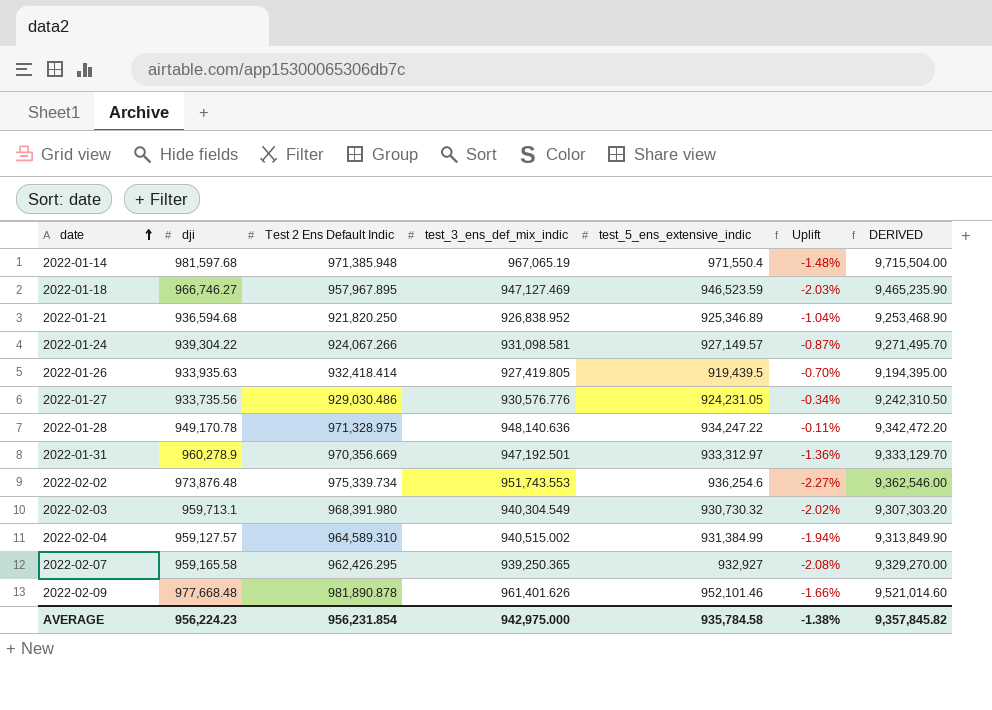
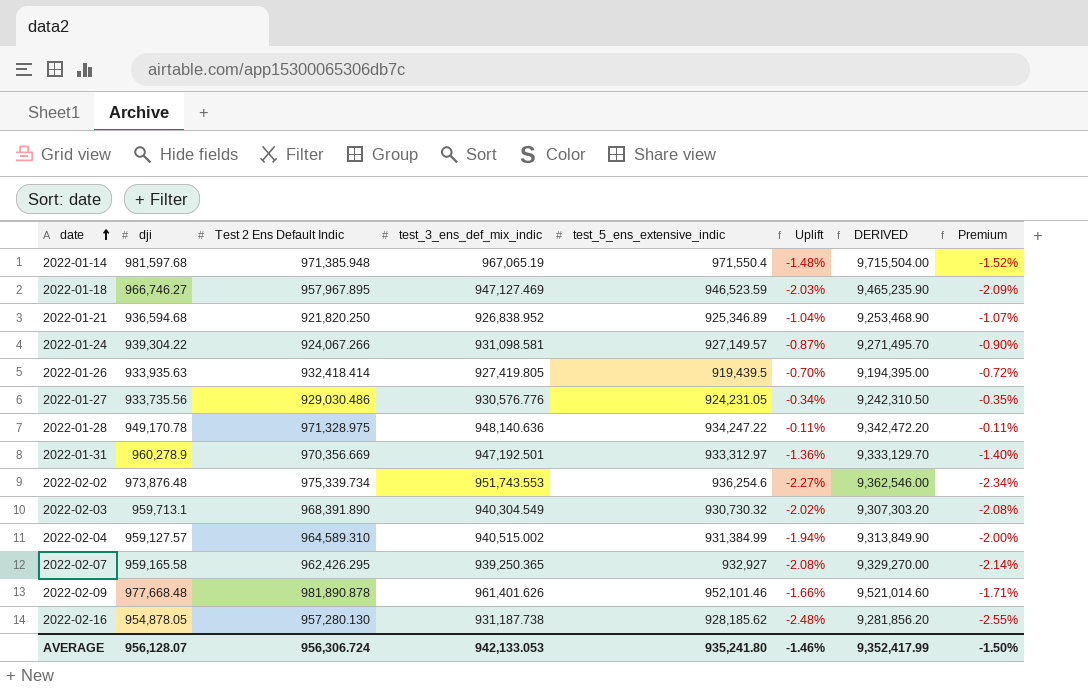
column Premium | formula: none -> [Uplift] * 1.03
2022-02-03 | Test 2 Ens Default Indic: 968,391.980 -> 968,391.890
row 2022-02-16: none -> 954,878.05 | 957,280.130 | 931,187.738 | 928,185.62 | -2.48% | 9,281,856.20 | -2.55%
AVERAGE | dji: 956,224.23 -> 956,128.07
AVERAGE | Test 2 Ens Default Indic: 956,231.854 -> 956,306.724
AVERAGE | test_3_ens_def_mix_indic: 942,975.000 -> 942,133.053
AVERAGE | test_5_ens_extensive_indic: 935,784.58 -> 935,241.80
AVERAGE | Uplift: -1.38% -> -1.46%
AVERAGE | DERIVED: 9,357,845.82 -> 9,352,417.99

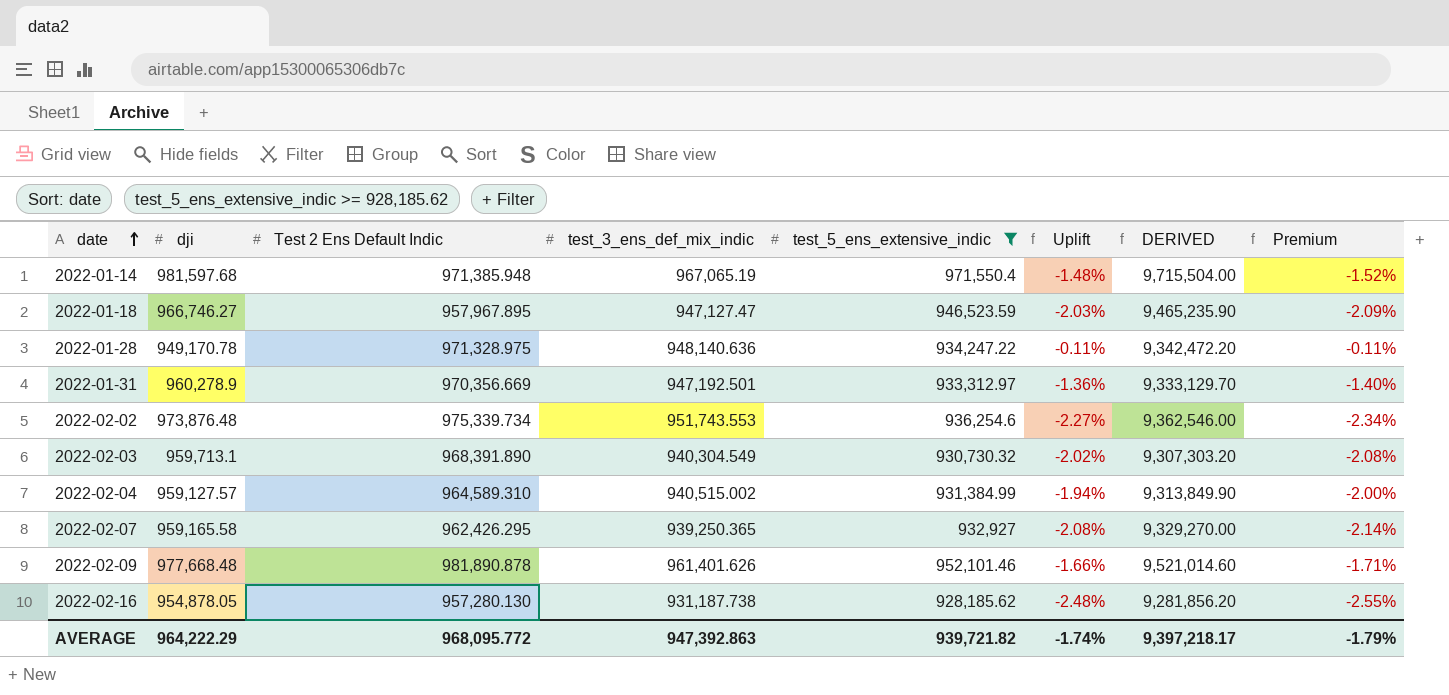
filter: none -> test_5_ens_extensive_indic >= 928,185.62
2022-01-18 | test_3_ens_def_mix_indic: 947,127.469 -> 947,127.47
AVERAGE | dji: 956,128.07 -> 964,222.29
AVERAGE | Test 2 Ens Default Indic: 956,306.724 -> 968,095.772
AVERAGE | test_3_ens_def_mix_indic: 942,133.053 -> 947,392.863
AVERAGE | test_5_ens_extensive_indic: 935,241.80 -> 939,721.82
AVERAGE | Uplift: -1.46% -> -1.74%
AVERAGE | DERIVED: 9,352,417.99 -> 9,397,218.17
AVERAGE | Premium: -1.50% -> -1.79%

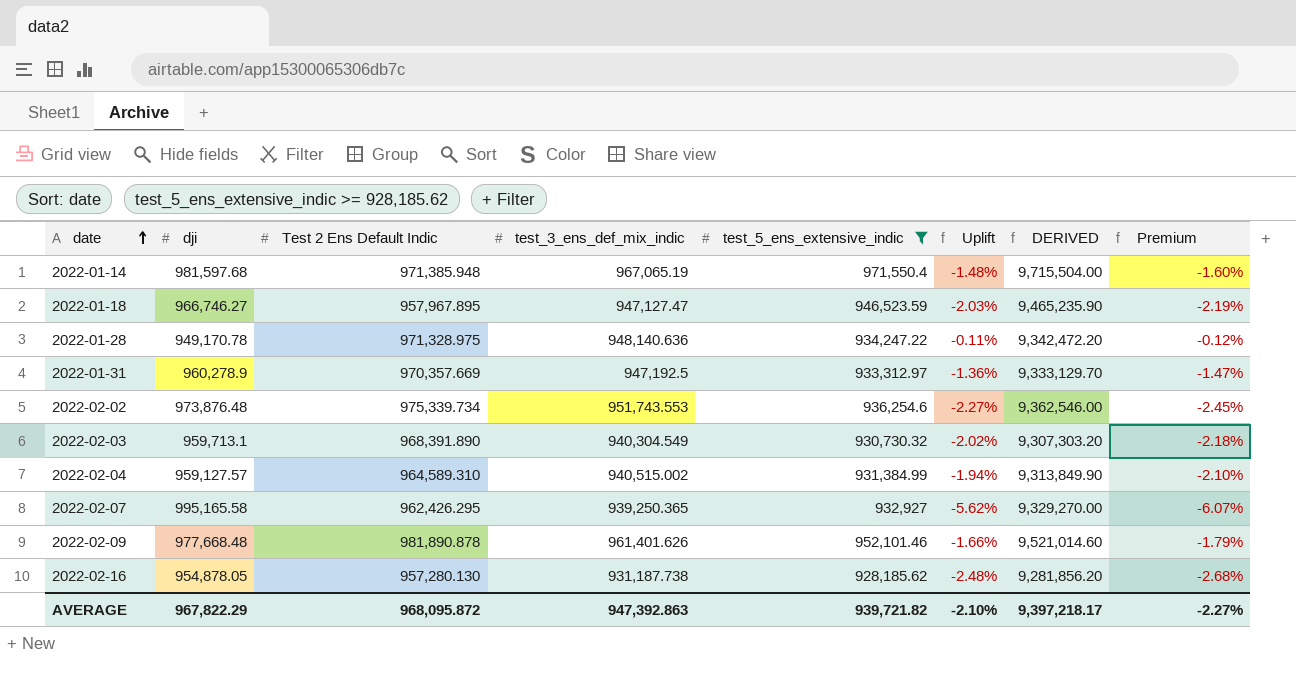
column Premium | formula: [Uplift] * 1.03 -> [Uplift] * 1.08
2022-01-31 | Test 2 Ens Default Indic: 970,356.669 -> 970,357.669
2022-01-31 | test_3_ens_def_mix_indic: 947,192.501 -> 947,192.5
2022-02-07 | dji: 959,165.58 -> 995,165.58
2022-02-07 | Uplift: -2.08% -> -5.62%
AVERAGE | dji: 964,222.29 -> 967,822.29
AVERAGE | Test 2 Ens Default Indic: 968,095.772 -> 968,095.872
AVERAGE | Uplift: -1.74% -> -2.10%
AVERAGE | Premium: -1.79% -> -2.27%

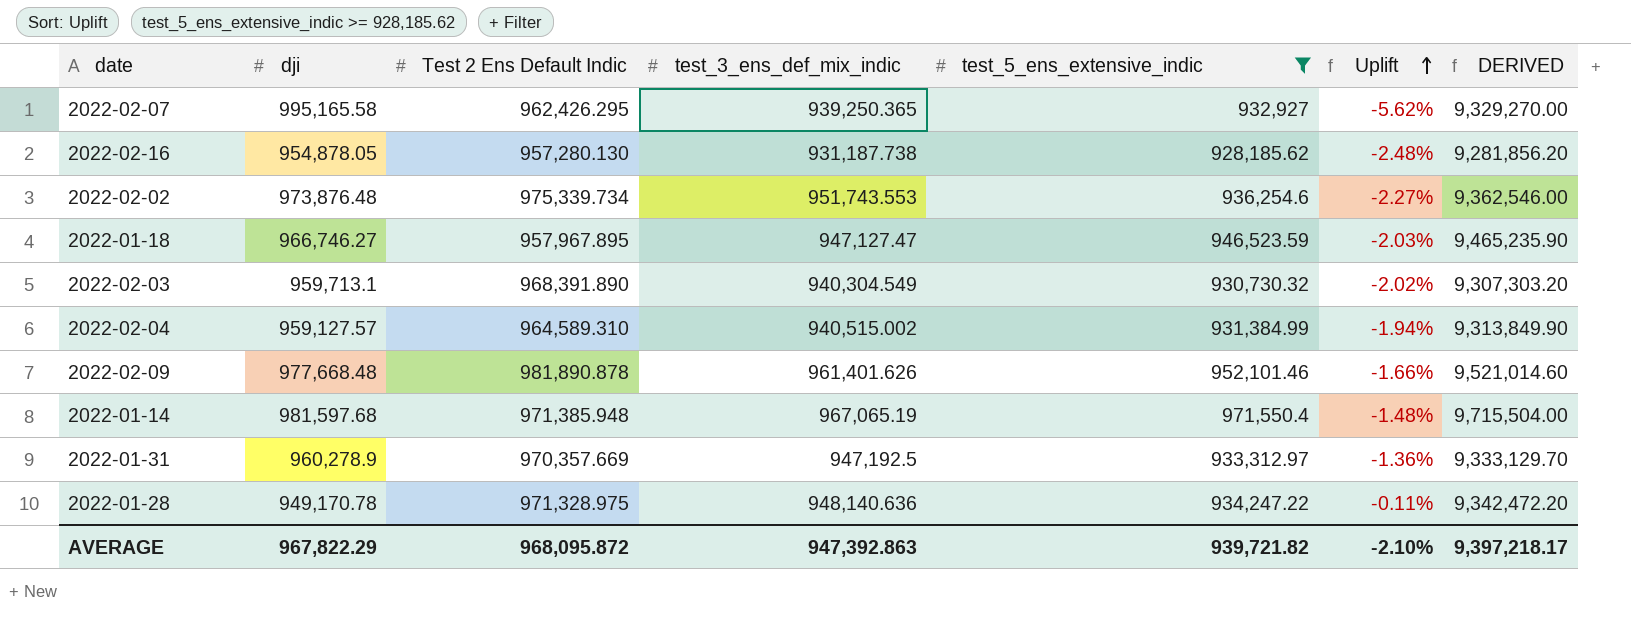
row order: date ascending -> Uplift ascending
column Premium | formula: [Uplift] * 1.08 -> none

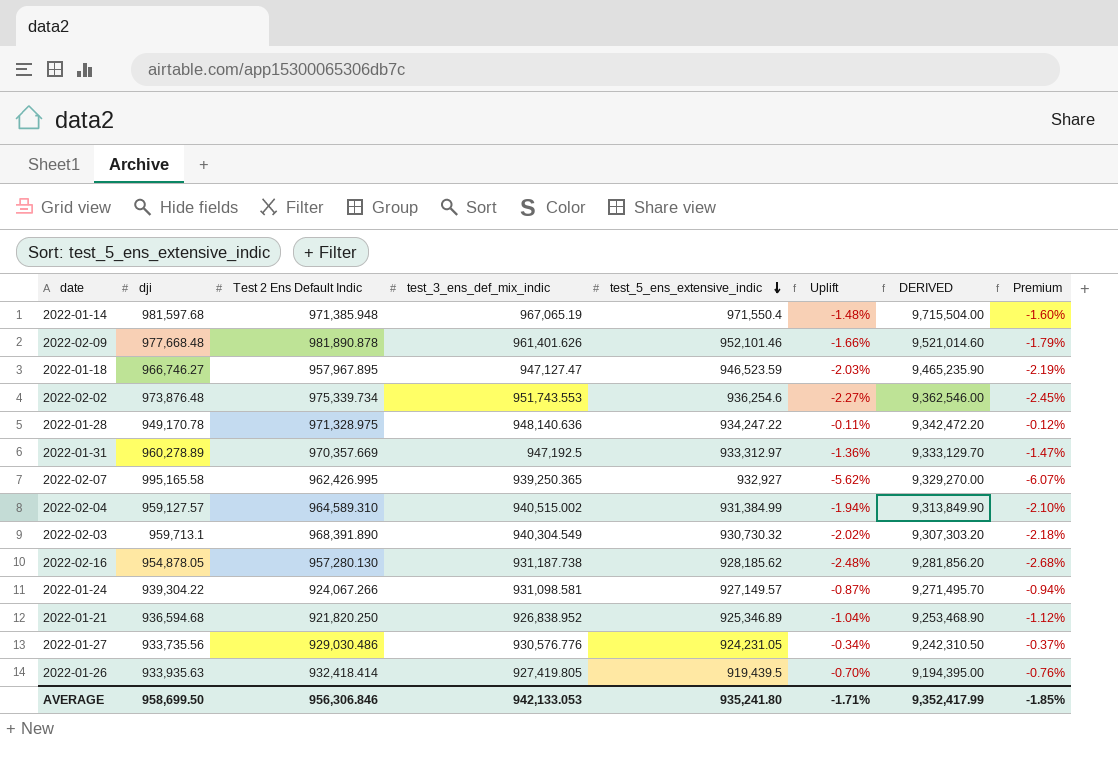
filter: test_5_ens_extensive_indic >= 928,185.62 -> none
row order: Uplift ascending -> test_5_ens_extensive_indic descending
column Premium | formula: none -> [Uplift] * 1.08
2022-01-31 | dji: 960,278.9 -> 960,278.89
2022-02-07 | Test 2 Ens Default Indic: 962,426.295 -> 962,426.995
AVERAGE | dji: 967,822.29 -> 958,699.50
AVERAGE | Test 2 Ens Default Indic: 968,095.872 -> 956,306.846
AVERAGE | test_3_ens_def_mix_indic: 947,392.863 -> 942,133.053
AVERAGE | test_5_ens_extensive_indic: 939,721.82 -> 935,241.80
AVERAGE | Uplift: -2.10% -> -1.71%
AVERAGE | DERIVED: 9,397,218.17 -> 9,352,417.99

